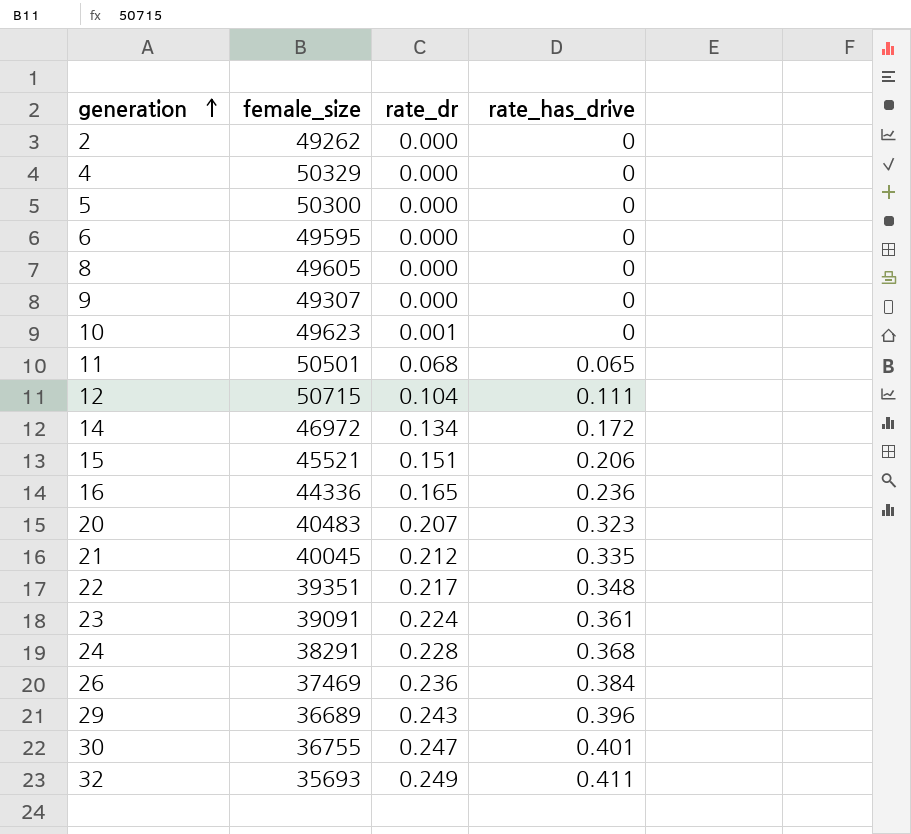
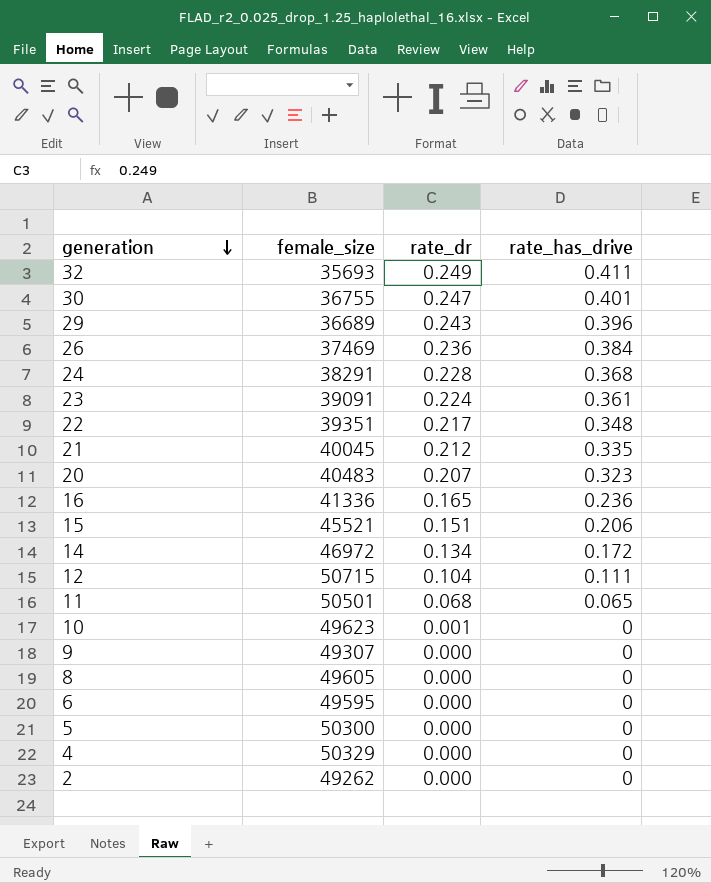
row order: generation ascending -> generation descending
16 | female_size: 44336 -> 41336

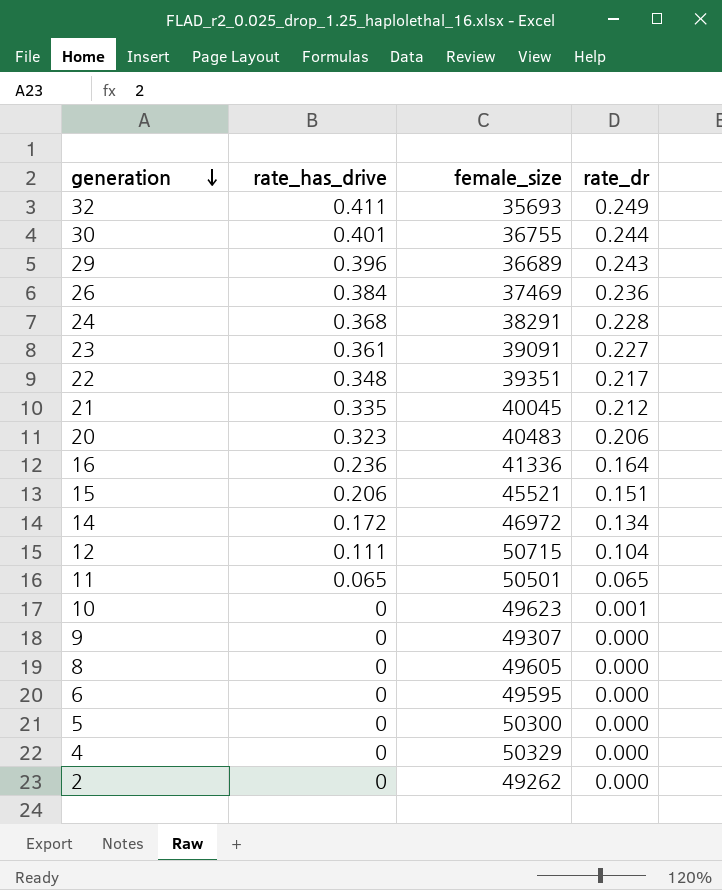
column rate_has_drive | position: 4 -> 2
30 | rate_dr: 0.247 -> 0.244
23 | rate_dr: 0.224 -> 0.227
20 | rate_dr: 0.207 -> 0.206
16 | rate_dr: 0.165 -> 0.164
11 | rate_dr: 0.068 -> 0.065

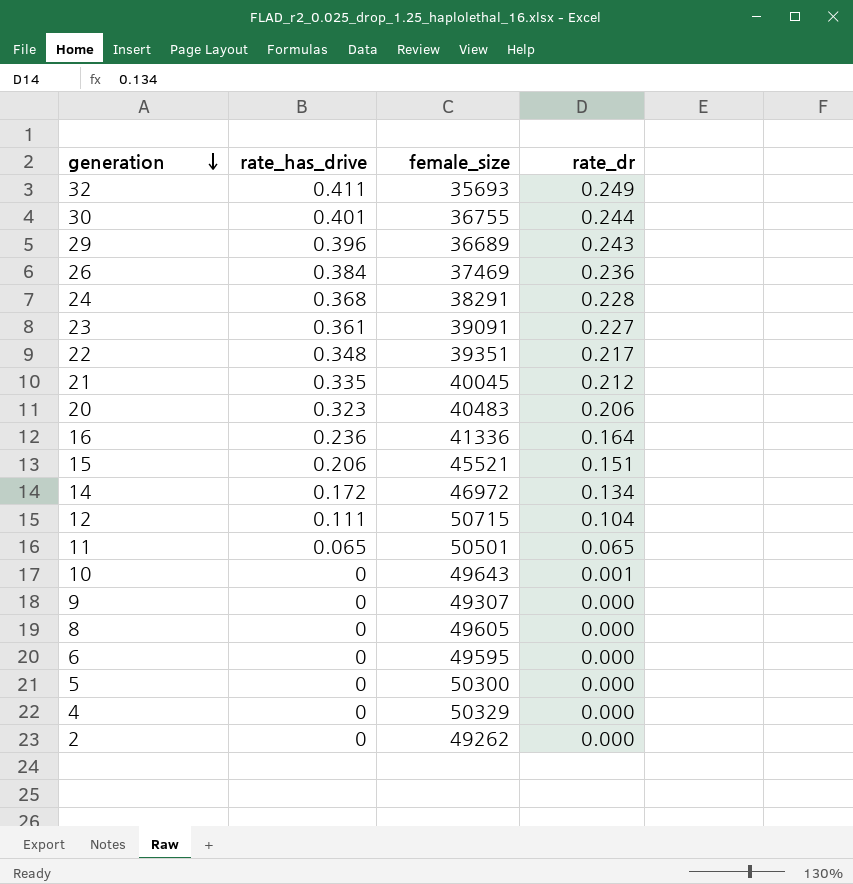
10 | female_size: 49623 -> 49643

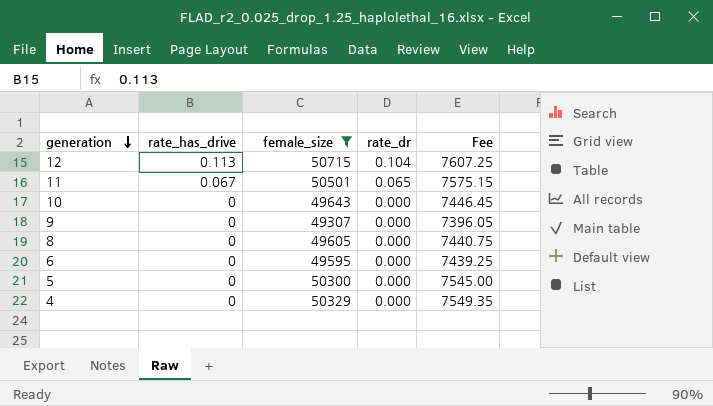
filter: none -> female_size >= 49307
column Fee | formula: none -> [female_size] * 0.15
12 | rate_has_drive: 0.111 -> 0.113
11 | rate_has_drive: 0.065 -> 0.067
10 | rate_dr: 0.001 -> 0.000

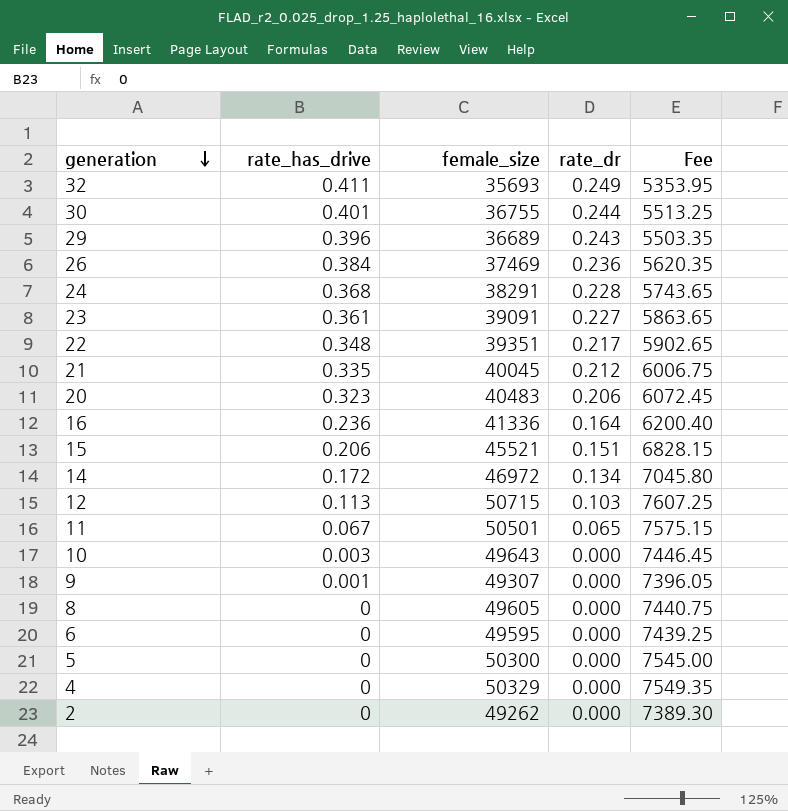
filter: female_size >= 49307 -> none
12 | rate_dr: 0.104 -> 0.103
10 | rate_has_drive: 0 -> 0.003
9 | rate_has_drive: 0 -> 0.001

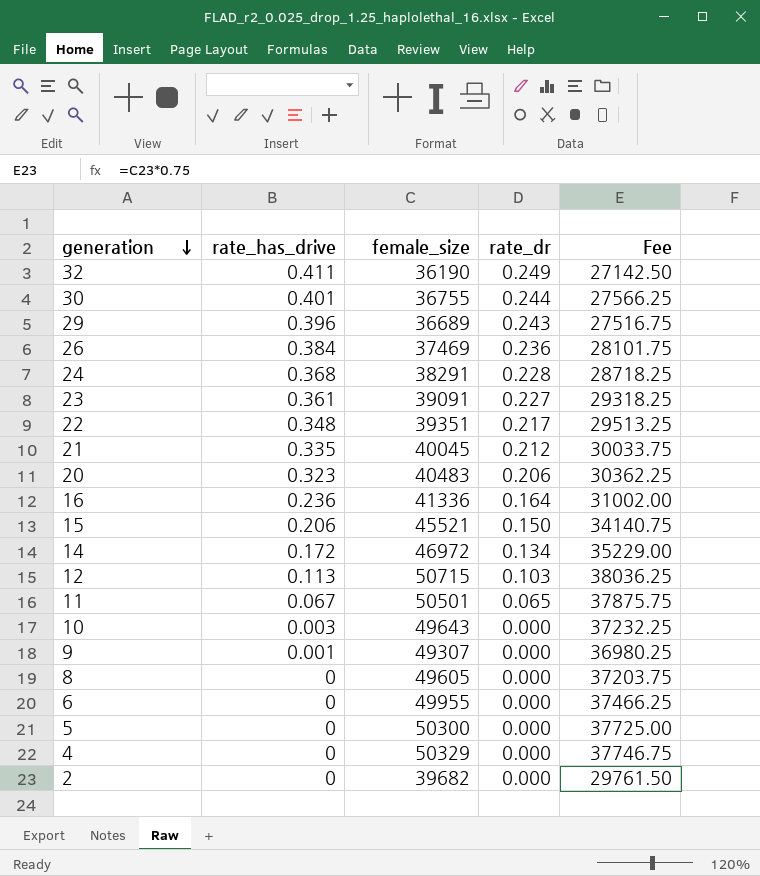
column Fee | formula: [female_size] * 0.15 -> [female_size] * 0.75
32 | female_size: 35693 -> 36190
15 | rate_dr: 0.151 -> 0.150
6 | female_size: 49595 -> 49955
2 | female_size: 49262 -> 39682

